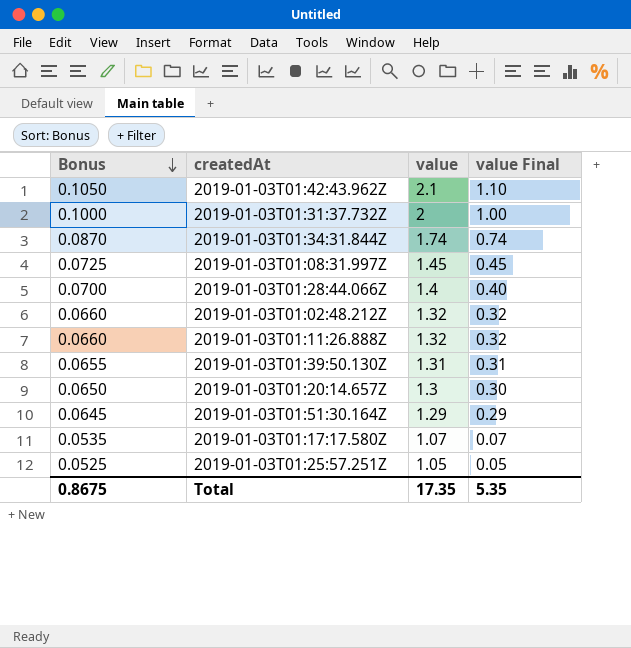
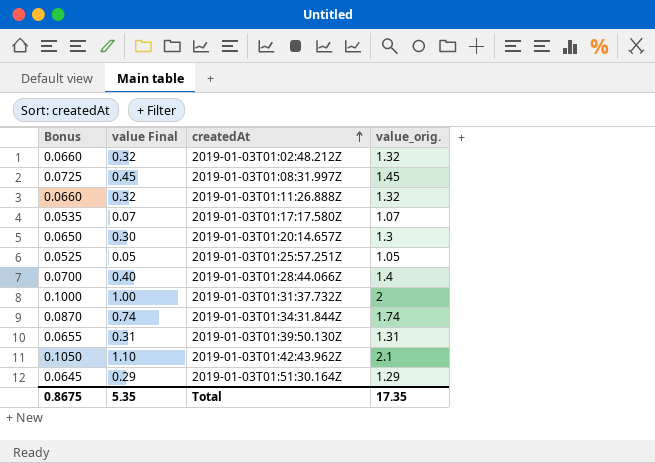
row order: Bonus descending -> createdAt ascending
column value Final | position: 4 -> 2
column name: value -> value_orig.

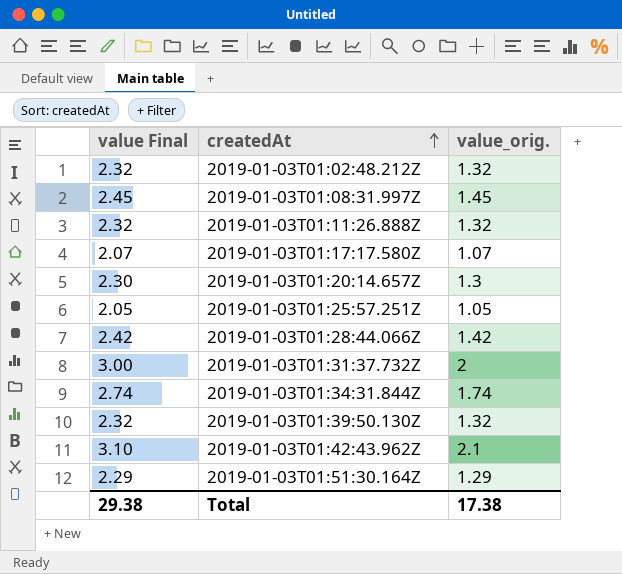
column Bonus | formula: [value_orig.] * 0.05 -> none
column value Final | formula: [value_orig.] - 1 -> [value_orig.] + 1
2019-01-03T01:28:44.066Z | value_orig.: 1.4 -> 1.42
2019-01-03T01:39:50.130Z | value_orig.: 1.31 -> 1.32
Total | value Final: 5.35 -> 29.38
Total | value_orig.: 17.35 -> 17.38

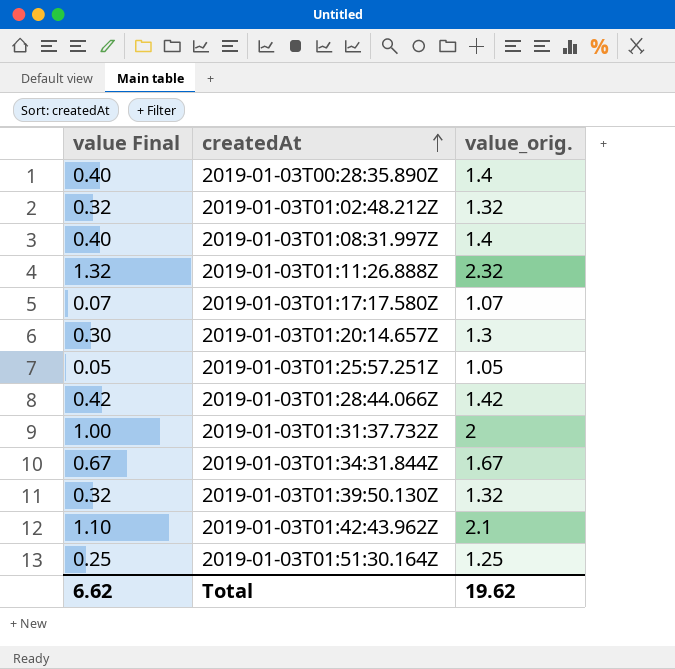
column value Final | formula: [value_orig.] + 1 -> [value_orig.] - 1
row 2019-01-03T00:28:35.890Z: none -> 0.40 | 1.4
2019-01-03T01:08:31.997Z | value_orig.: 1.45 -> 1.4
2019-01-03T01:11:26.888Z | value_orig.: 1.32 -> 2.32
2019-01-03T01:34:31.844Z | value_orig.: 1.74 -> 1.67
2019-01-03T01:51:30.164Z | value_orig.: 1.29 -> 1.25
Total | value Final: 29.38 -> 6.62
Total | value_orig.: 17.38 -> 19.62

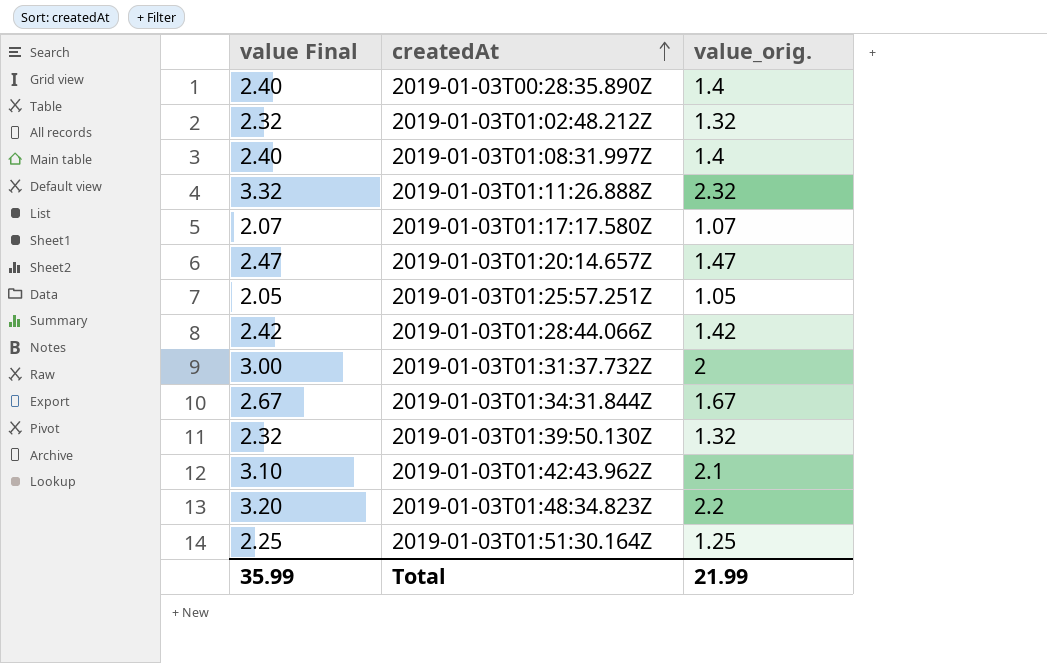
column value Final | formula: [value_orig.] - 1 -> [value_orig.] + 1
2019-01-03T01:20:14.657Z | value_orig.: 1.3 -> 1.47
row 2019-01-03T01:48:34.823Z: none -> 3.20 | 2.2
Total | value Final: 6.62 -> 35.99
Total | value_orig.: 19.62 -> 21.99

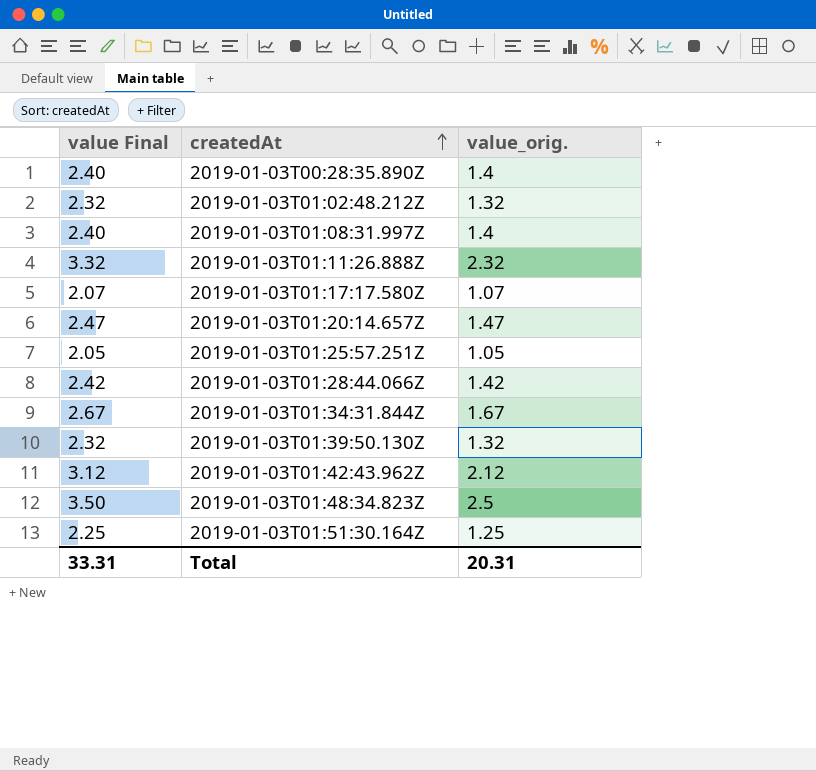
row 2019-01-03T01:31:37.732Z: 3.00 | 2 -> none
2019-01-03T01:42:43.962Z | value Final: 3.10 -> 3.12
2019-01-03T01:42:43.962Z | value_orig.: 2.1 -> 2.12
2019-01-03T01:48:34.823Z | value Final: 3.20 -> 3.50
2019-01-03T01:48:34.823Z | value_orig.: 2.2 -> 2.5
Total | value Final: 35.99 -> 33.31
Total | value_orig.: 21.99 -> 20.31

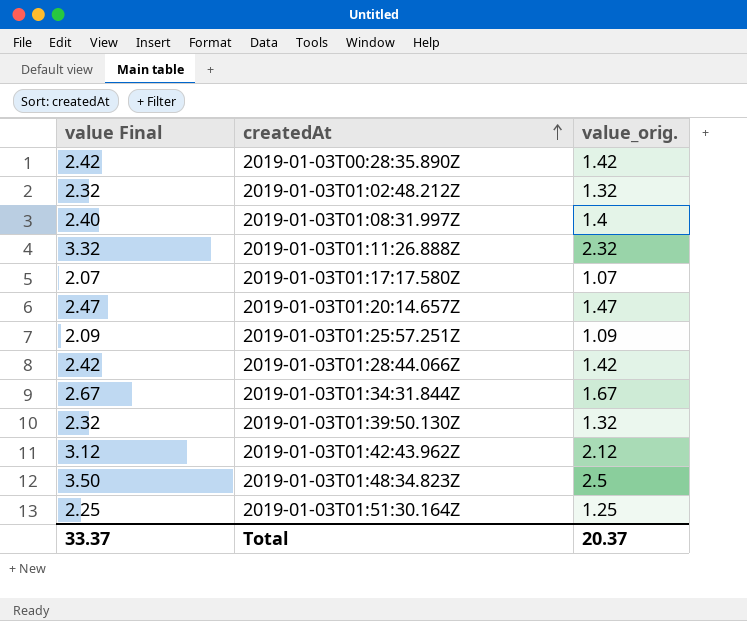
2019-01-03T00:28:35.890Z | value Final: 2.40 -> 2.42
2019-01-03T00:28:35.890Z | value_orig.: 1.4 -> 1.42
2019-01-03T01:25:57.251Z | value Final: 2.05 -> 2.09
2019-01-03T01:25:57.251Z | value_orig.: 1.05 -> 1.09
Total | value Final: 33.31 -> 33.37
Total | value_orig.: 20.31 -> 20.37

